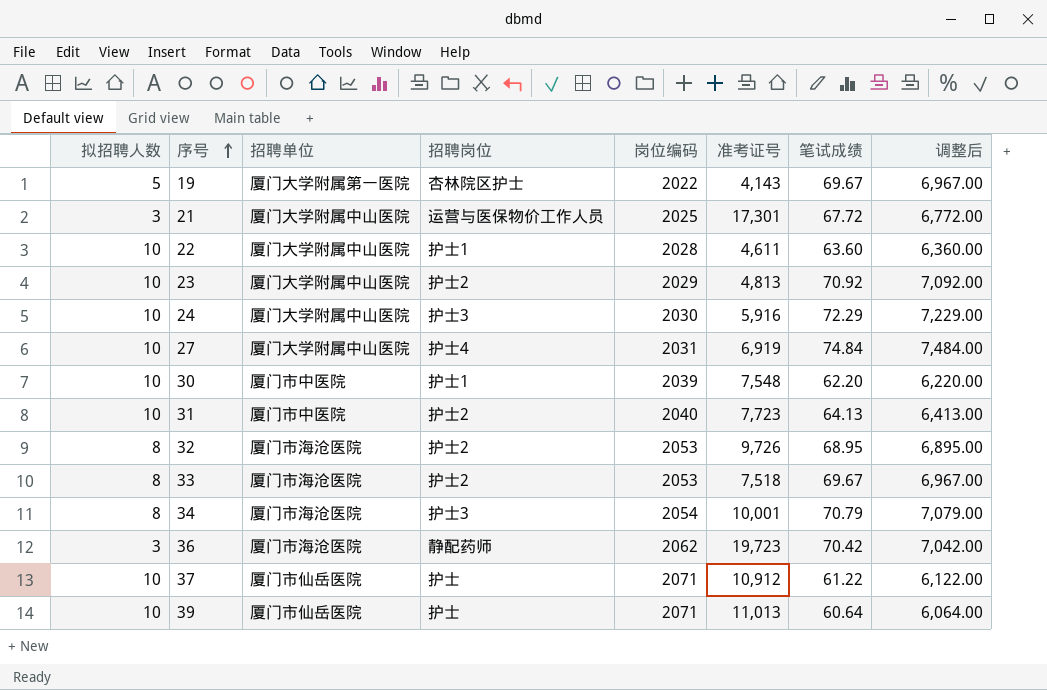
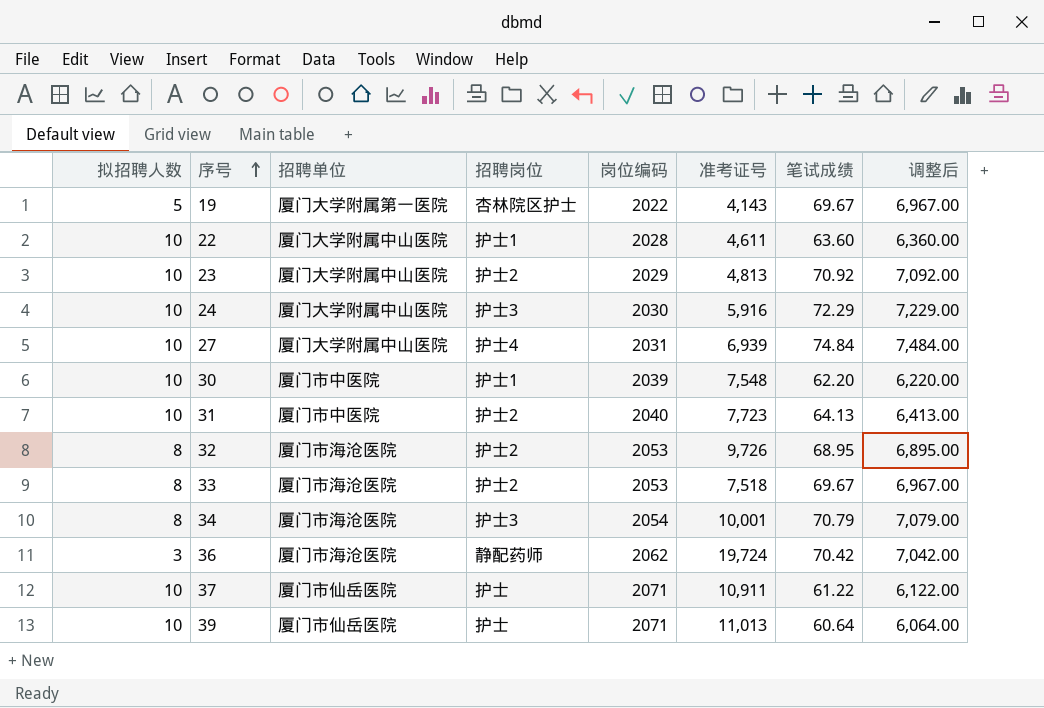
row 21: 3 | 厦门大学附属中山医院 | 运营与医保物价工作人员 | 2025 | 17,301 | 67.72 | 6,772.00 -> none
27 | 准考证号: 6,919 -> 6,939
36 | 准考证号: 19,723 -> 19,724
37 | 准考证号: 10,912 -> 10,911

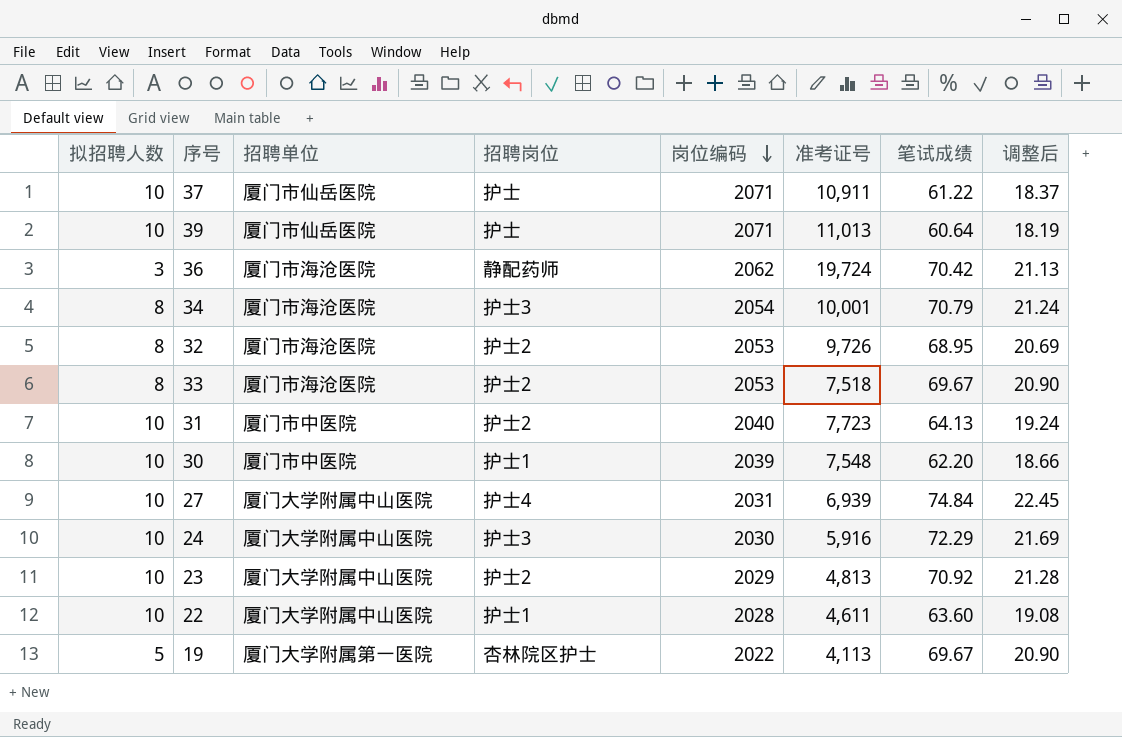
row order: 序号 ascending -> 岗位编码 descending
column 调整后 | formula: [笔试成绩] * 100 -> [笔试成绩] * 0.3
19 | 准考证号: 4,143 -> 4,113

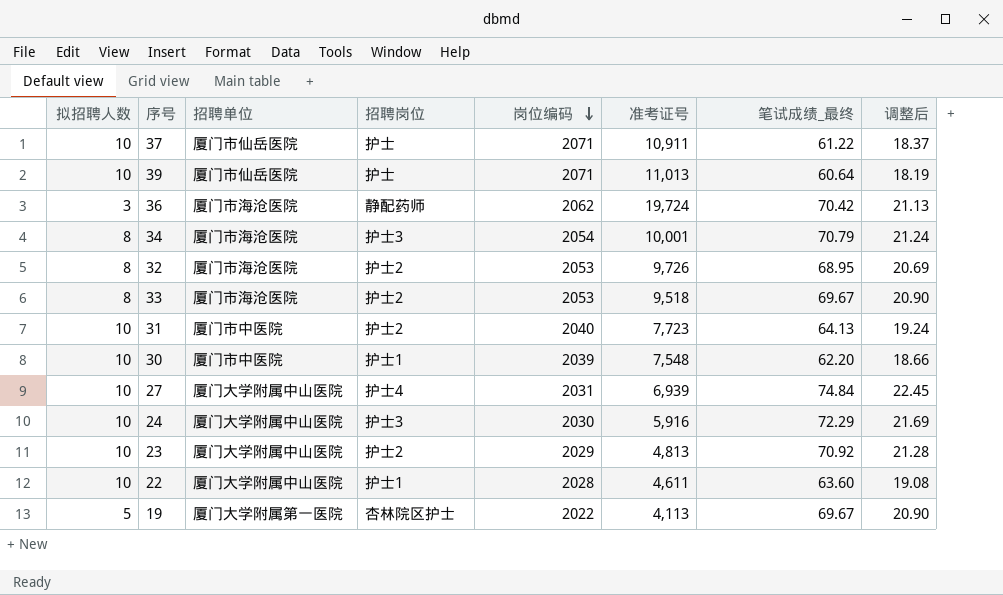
column name: 笔试成绩 -> 笔试成绩_最终
33 | 准考证号: 7,518 -> 9,518

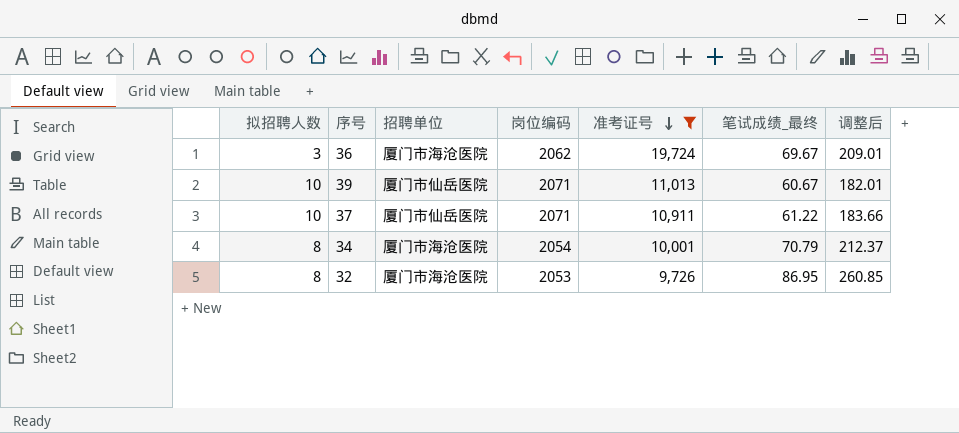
filter: none -> 准考证号 >= 9,726
row order: 岗位编码 descending -> 准考证号 descending
column 招聘岗位 | position: 4 -> none
column 调整后 | formula: [笔试成绩_最终] * 0.3 -> [笔试成绩_最终] * 3
36 | 笔试成绩_最终: 70.42 -> 69.67
39 | 笔试成绩_最终: 60.64 -> 60.67
32 | 笔试成绩_最终: 68.95 -> 86.95

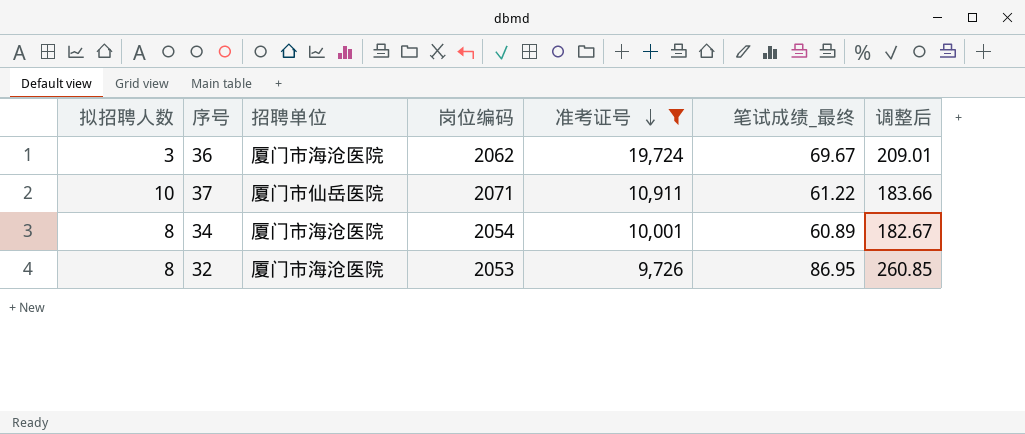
row 39: 10 | 厦门市仙岳医院 | 2071 | 11,013 | 60.67 | 182.01 -> none
34 | 笔试成绩_最终: 70.79 -> 60.89
34 | 调整后: 212.37 -> 182.67

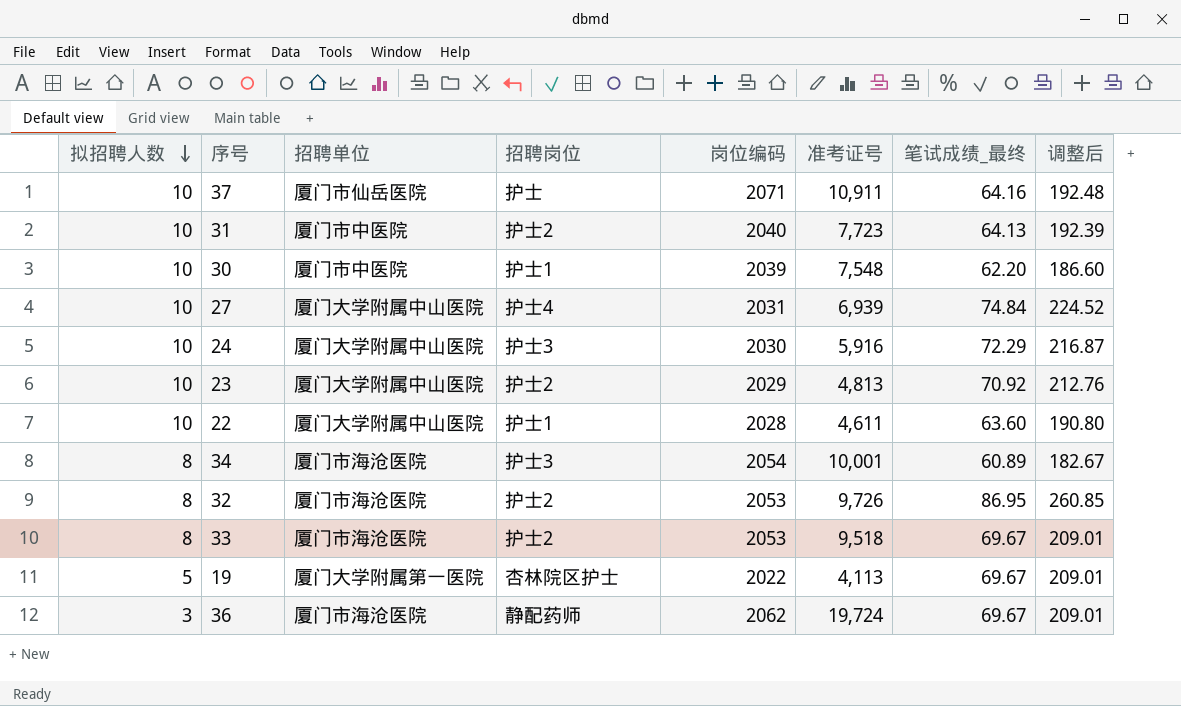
filter: 准考证号 >= 9,726 -> none
row order: 准考证号 descending -> 拟招聘人数 descending
column 招聘岗位 | position: none -> 4
37 | 笔试成绩_最终: 61.22 -> 64.16
37 | 调整后: 183.66 -> 192.48

